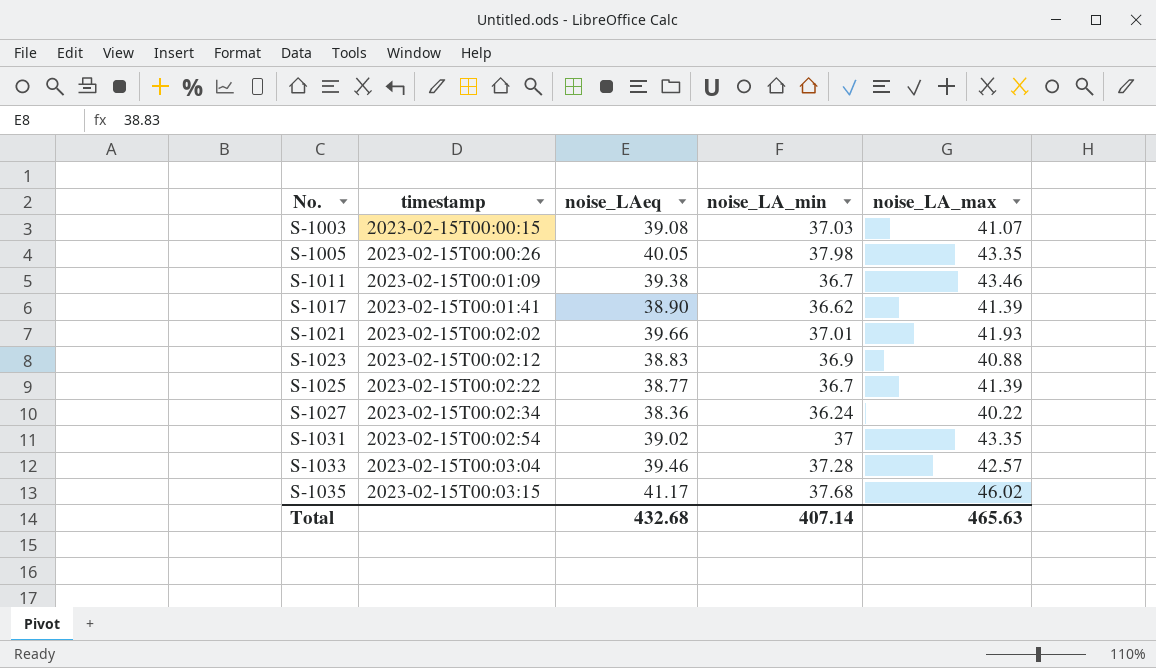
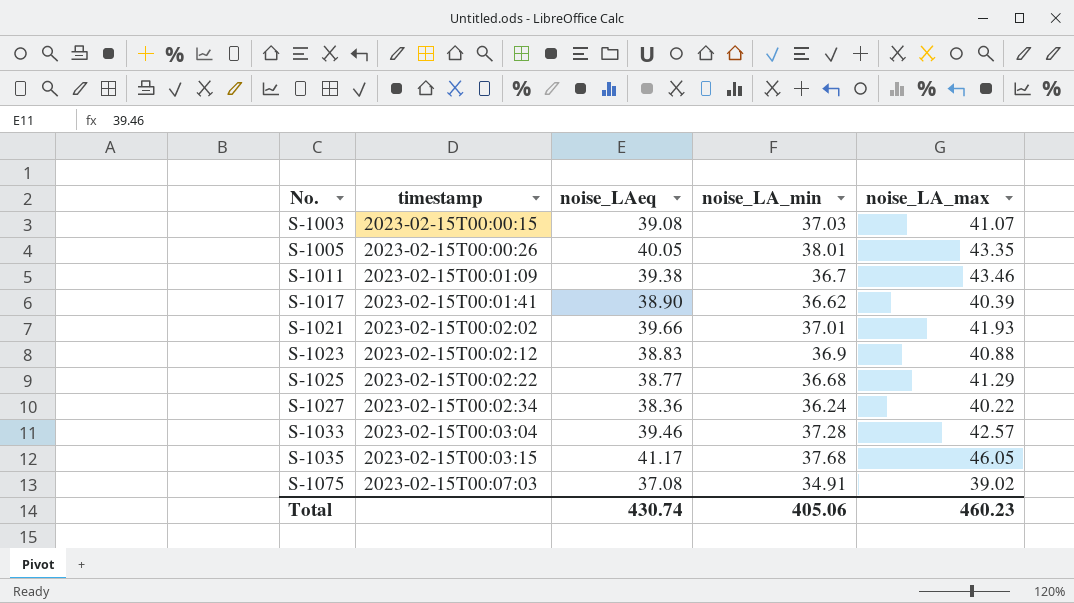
row S-1031: 2023-02-15T00:02:54 | 39.02 | 37 | 43.35 -> none
S-1005 | noise_LA_min: 37.98 -> 38.01
S-1017 | noise_LA_max: 41.39 -> 40.39
S-1025 | noise_LA_min: 36.7 -> 36.68
S-1025 | noise_LA_max: 41.39 -> 41.29
S-1035 | noise_LA_max: 46.02 -> 46.05
row S-1075: none -> 2023-02-15T00:07:03 | 37.08 | 34.91 | 39.02
Total | noise_LAeq: 432.68 -> 430.74
Total | noise_LA_min: 407.14 -> 405.06
Total | noise_LA_max: 465.63 -> 460.23

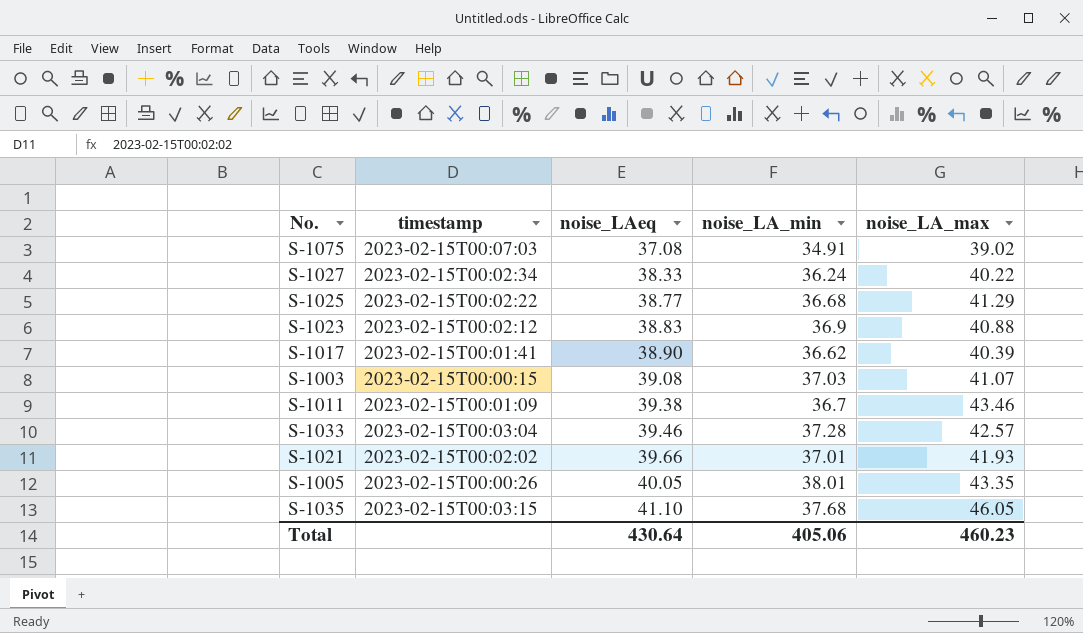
row order: No. ascending -> noise_LAeq ascending
S-1027 | noise_LAeq: 38.36 -> 38.33
S-1035 | noise_LAeq: 41.17 -> 41.10
Total | noise_LAeq: 430.74 -> 430.64

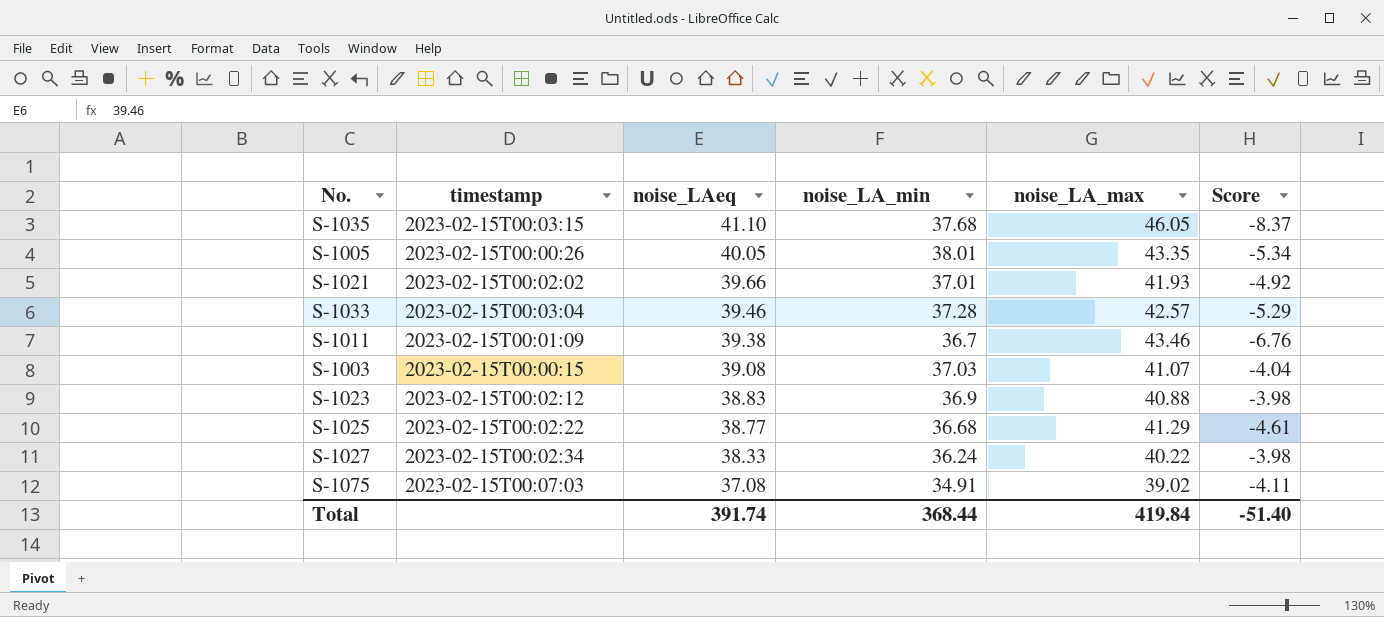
row order: noise_LAeq ascending -> noise_LAeq descending
column Score | formula: none -> [noise_LA_min] - [noise_LA_max]
row S-1017: 2023-02-15T00:01:41 | 38.90 | 36.62 | 40.39 -> none
Total | noise_LAeq: 430.64 -> 391.74
Total | noise_LA_min: 405.06 -> 368.44
Total | noise_LA_max: 460.23 -> 419.84

